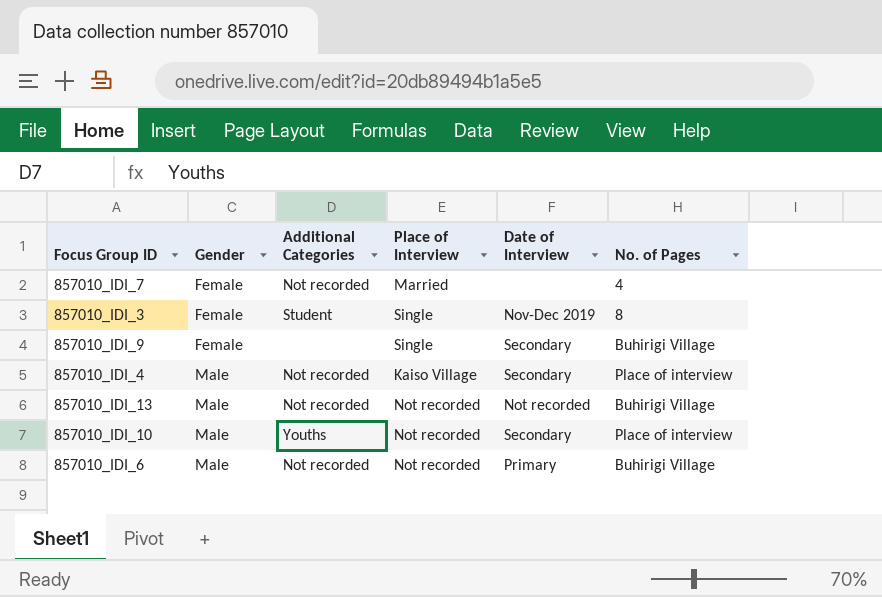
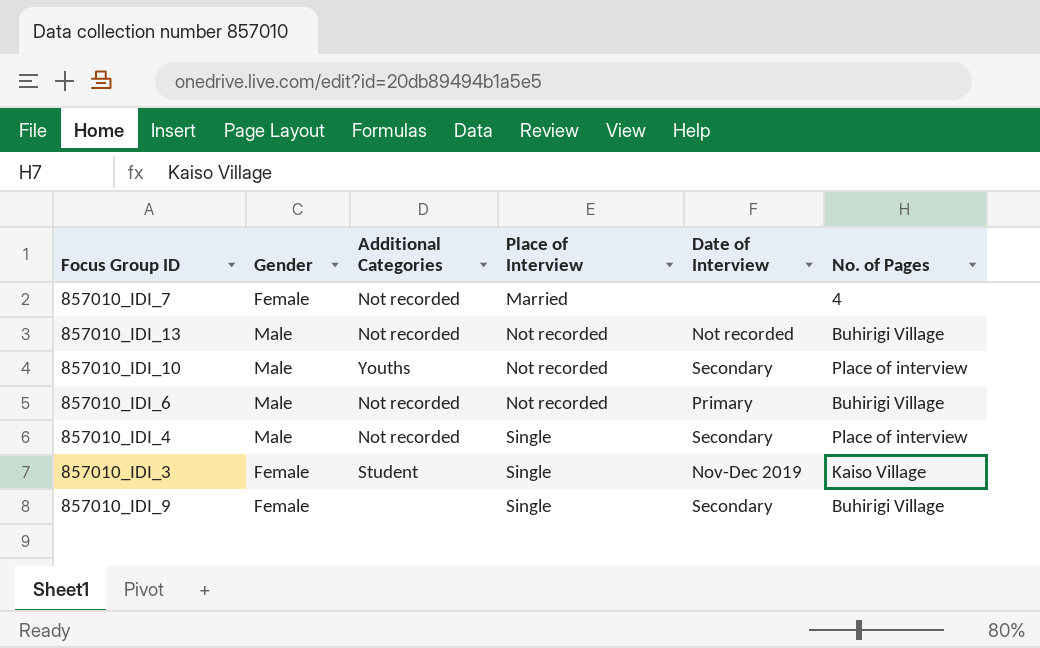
row order: Gender ascending -> Place of Interview ascending
857010_IDI_4 | Place of Interview: Kaiso Village -> Single
857010_IDI_3 | No. of Pages: 8 -> Kaiso Village

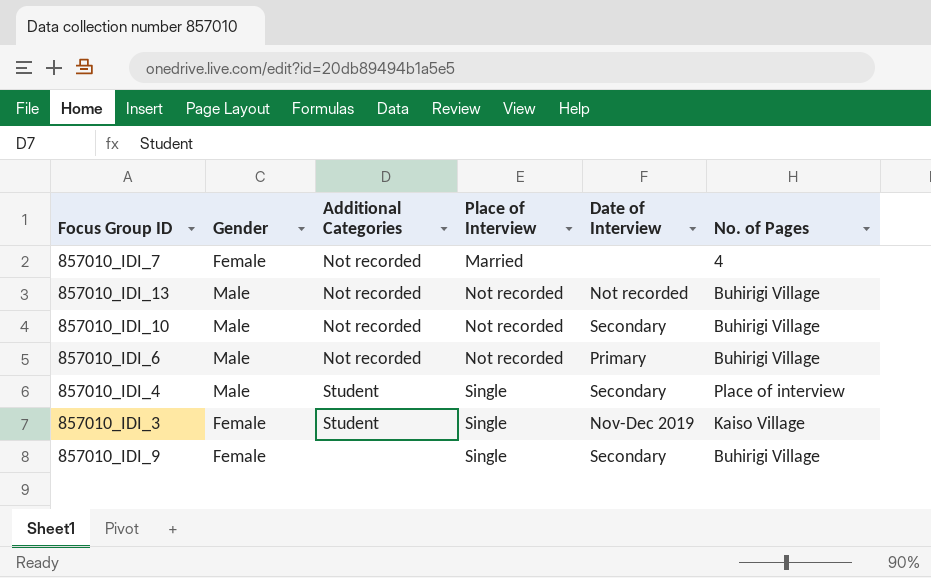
857010_IDI_10 | Additional Categories: Youths -> Not recorded
857010_IDI_10 | No. of Pages: Place of interview -> Buhirigi Village
857010_IDI_4 | Additional Categories: Not recorded -> Student

